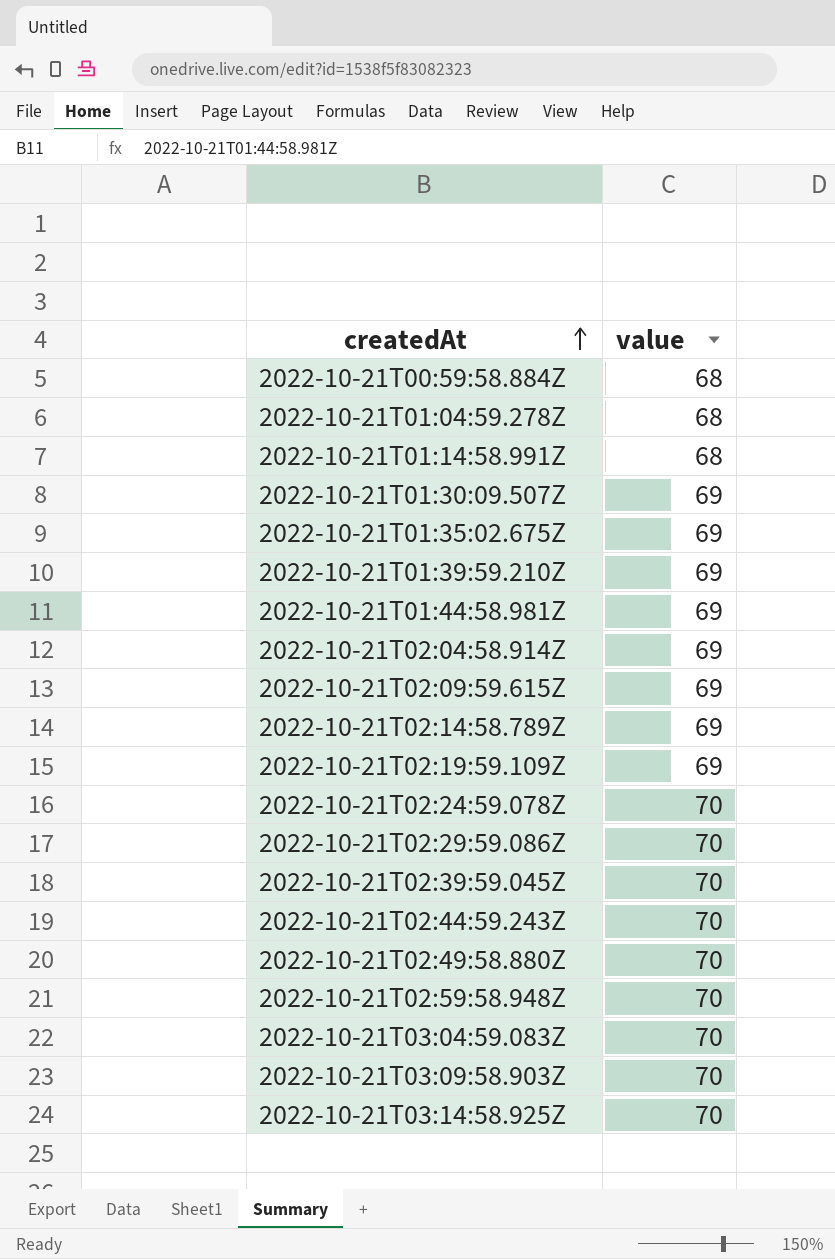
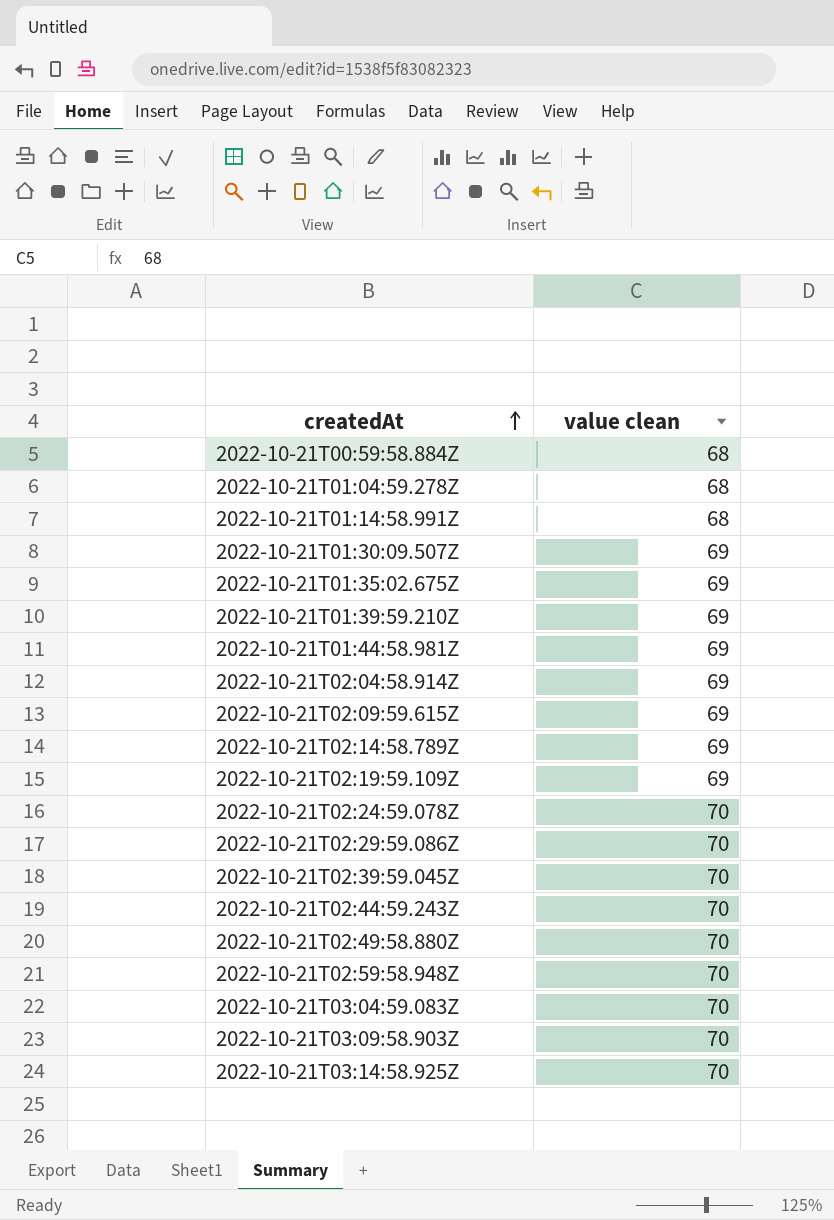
column name: value -> value clean

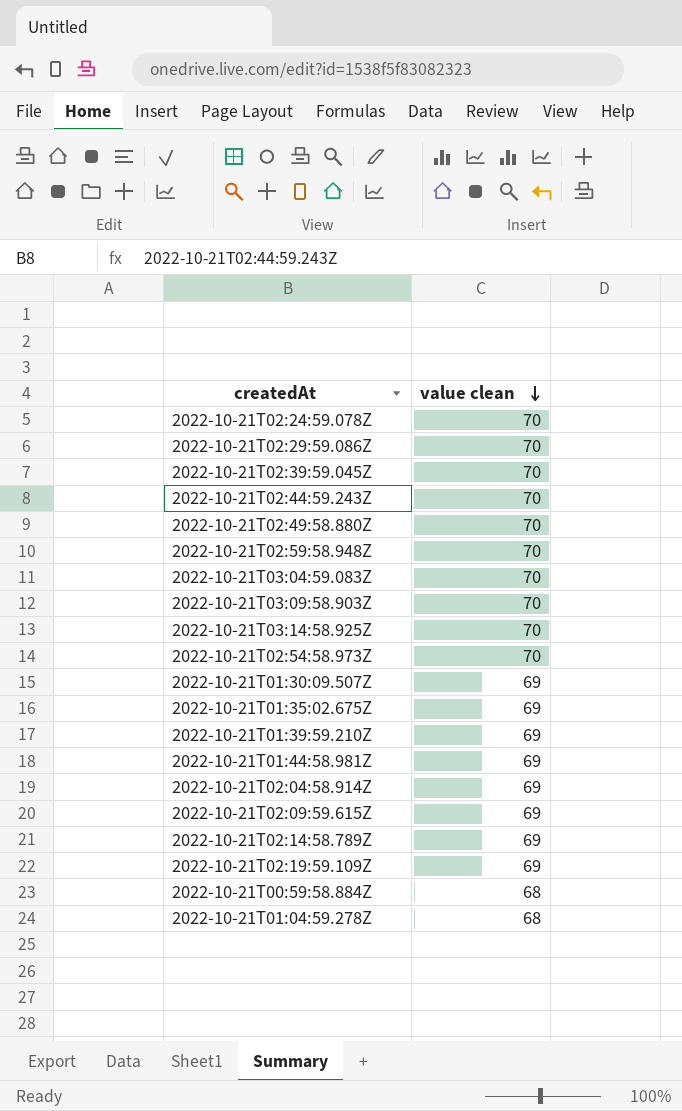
row order: createdAt ascending -> value clean descending
row 2022-10-21T01:14:58.991Z: 68 -> none
row 2022-10-21T02:54:58.973Z: none -> 70

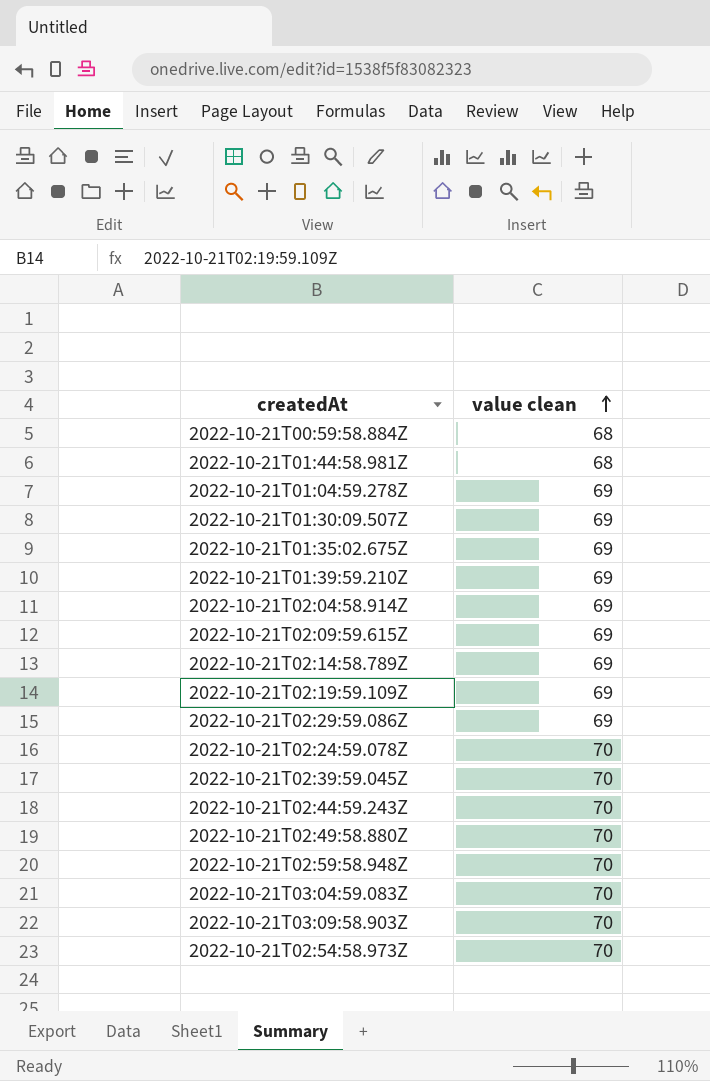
row order: value clean descending -> value clean ascending
row 2022-10-21T03:14:58.925Z: 70 -> none
2022-10-21T01:44:58.981Z | value clean: 69 -> 68
2022-10-21T01:04:59.278Z | value clean: 68 -> 69
2022-10-21T02:29:59.086Z | value clean: 70 -> 69

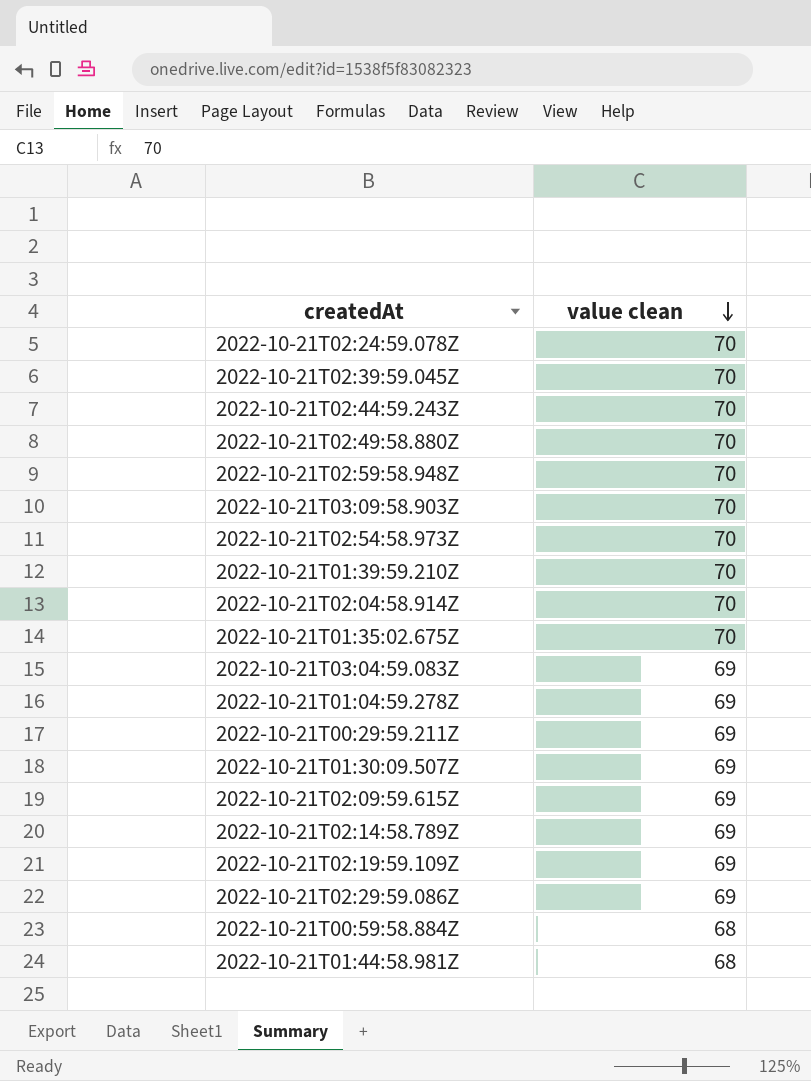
row order: value clean ascending -> value clean descending
2022-10-21T01:39:59.210Z | value clean: 69 -> 70
2022-10-21T02:04:58.914Z | value clean: 69 -> 70
2022-10-21T01:35:02.675Z | value clean: 69 -> 70
2022-10-21T03:04:59.083Z | value clean: 70 -> 69
row 2022-10-21T00:29:59.211Z: none -> 69

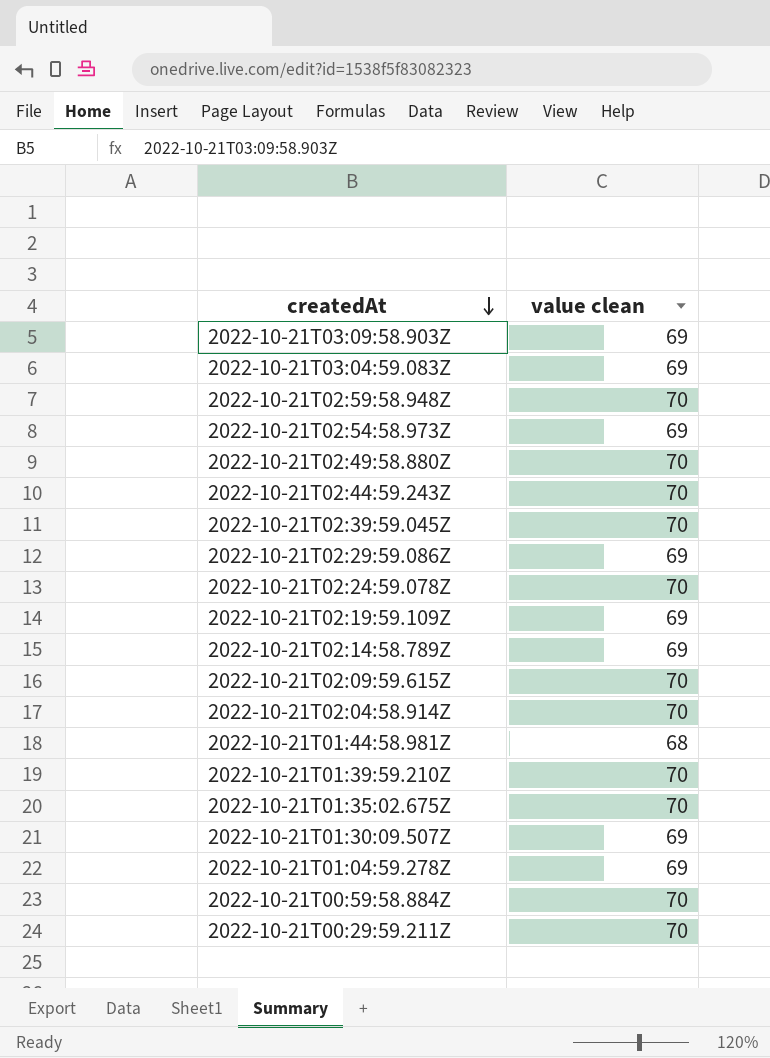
row order: value clean descending -> createdAt descending
2022-10-21T03:09:58.903Z | value clean: 70 -> 69
2022-10-21T02:54:58.973Z | value clean: 70 -> 69
2022-10-21T02:09:59.615Z | value clean: 69 -> 70
2022-10-21T00:59:58.884Z | value clean: 68 -> 70
2022-10-21T00:29:59.211Z | value clean: 69 -> 70

